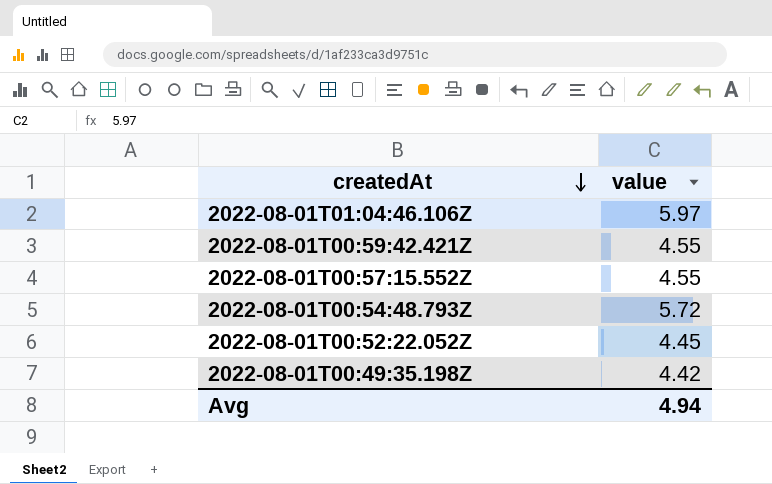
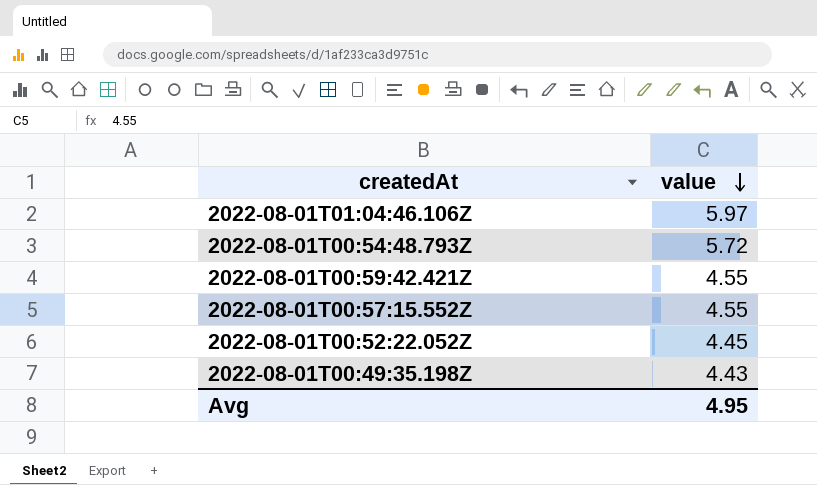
row order: createdAt descending -> value descending
2022-08-01T00:49:35.198Z | value: 4.42 -> 4.43
Avg | value: 4.94 -> 4.95

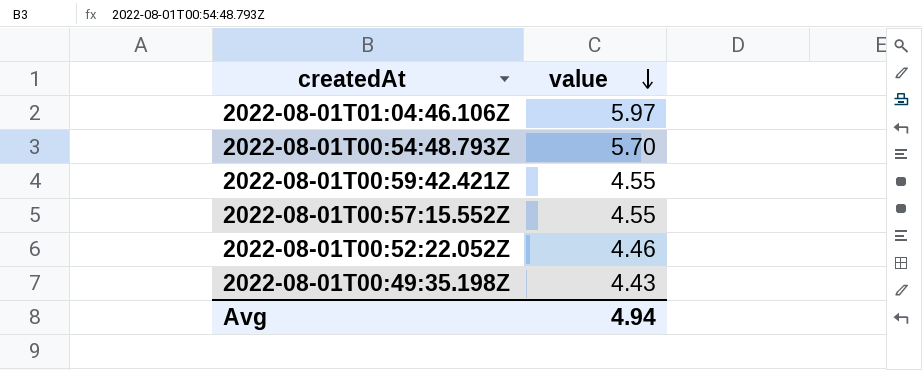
2022-08-01T00:54:48.793Z | value: 5.72 -> 5.70
2022-08-01T00:52:22.052Z | value: 4.45 -> 4.46
Avg | value: 4.95 -> 4.94

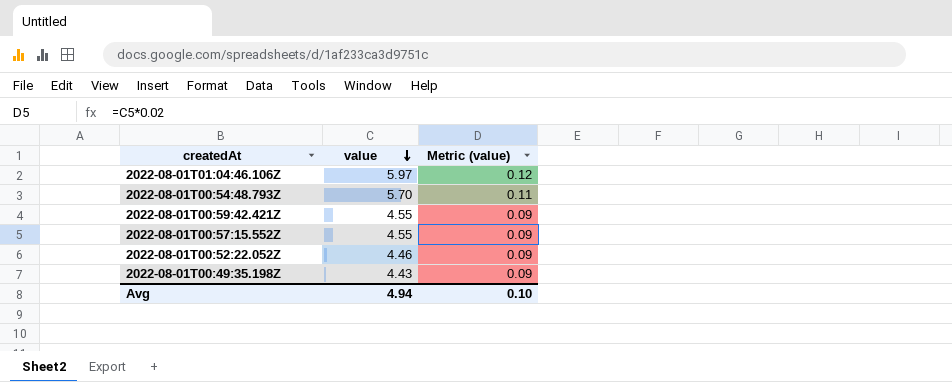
column Metric (value) | formula: none -> [value] * 0.02

